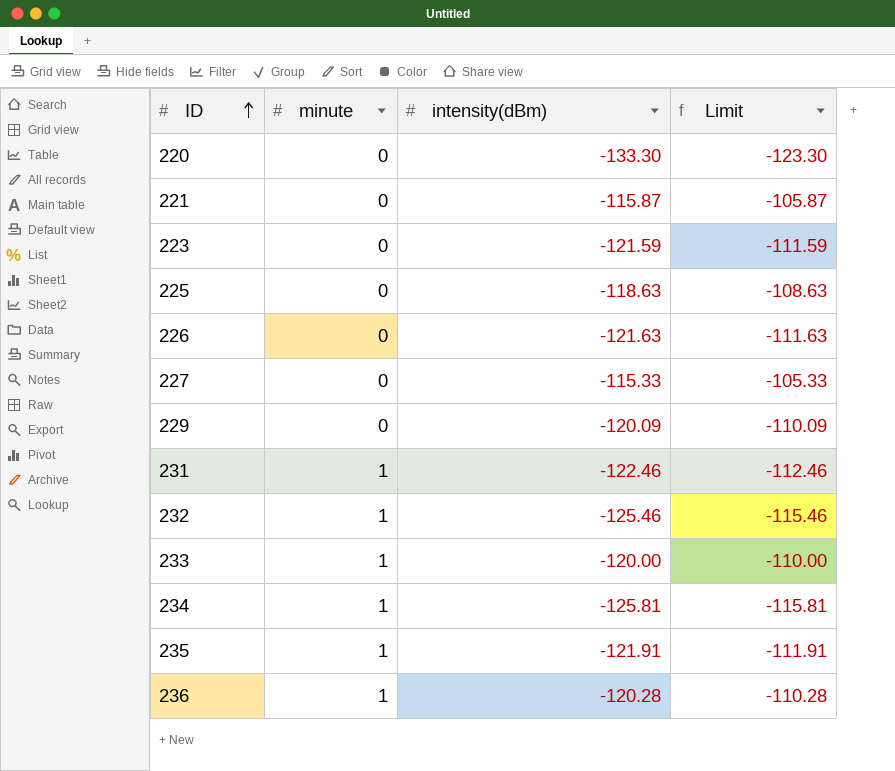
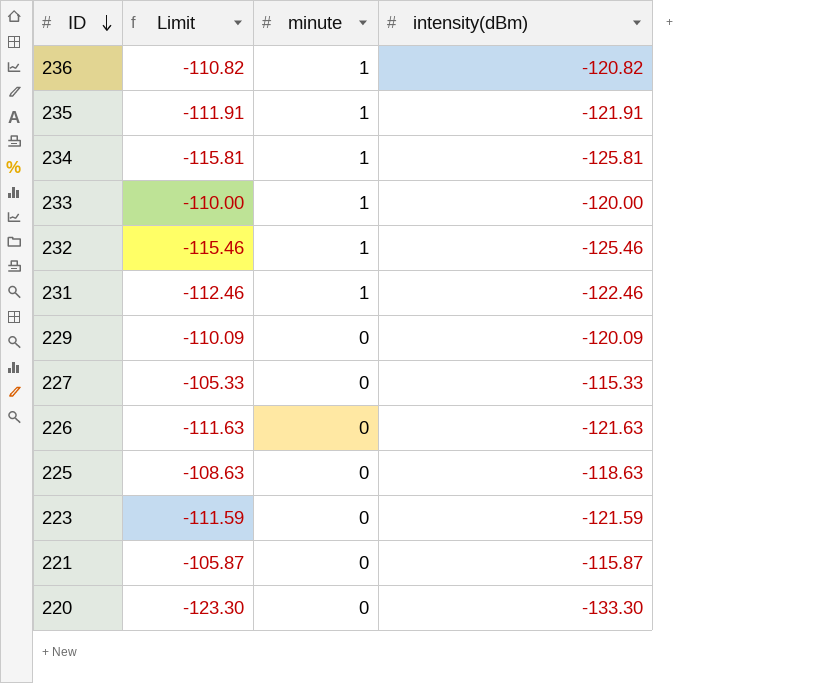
row order: ID ascending -> ID descending
column Limit | position: 4 -> 2
236 | Limit: -110.28 -> -110.82
236 | intensity(dBm): -120.28 -> -120.82

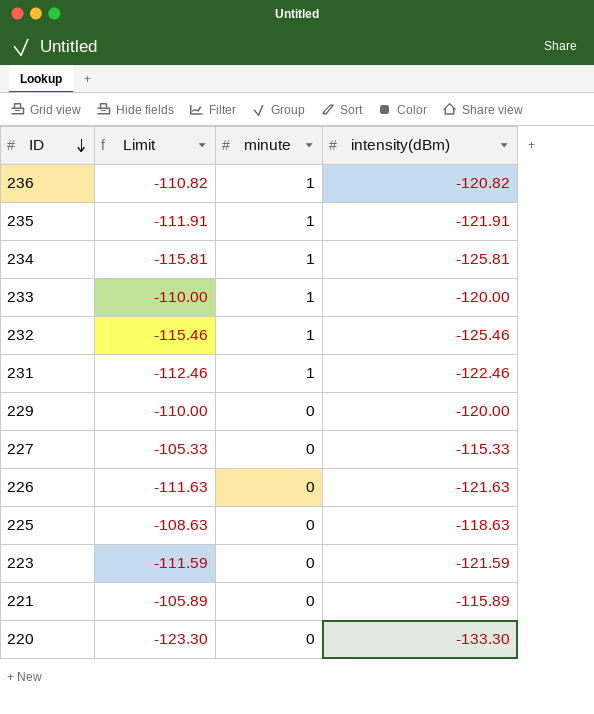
229 | Limit: -110.09 -> -110.00
229 | intensity(dBm): -120.09 -> -120.00
221 | Limit: -105.87 -> -105.89
221 | intensity(dBm): -115.87 -> -115.89

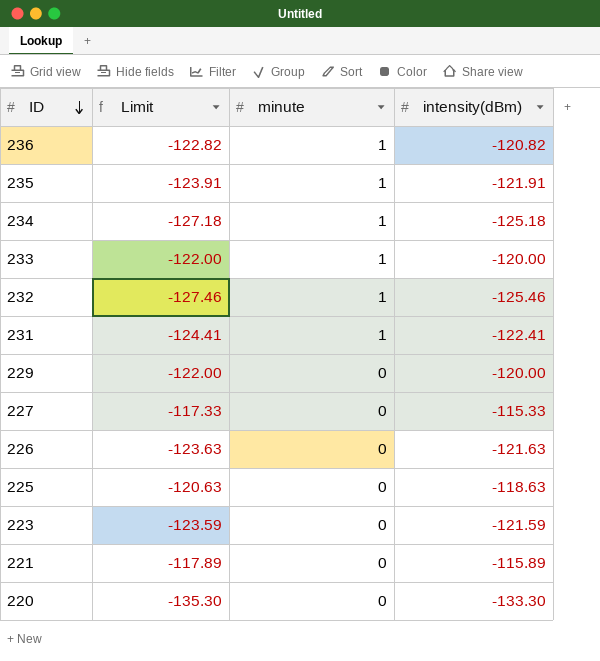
column Limit | formula: [intensity(dBm)] + 10 -> [intensity(dBm)] - 2
234 | intensity(dBm): -125.81 -> -125.18
231 | intensity(dBm): -122.46 -> -122.41

